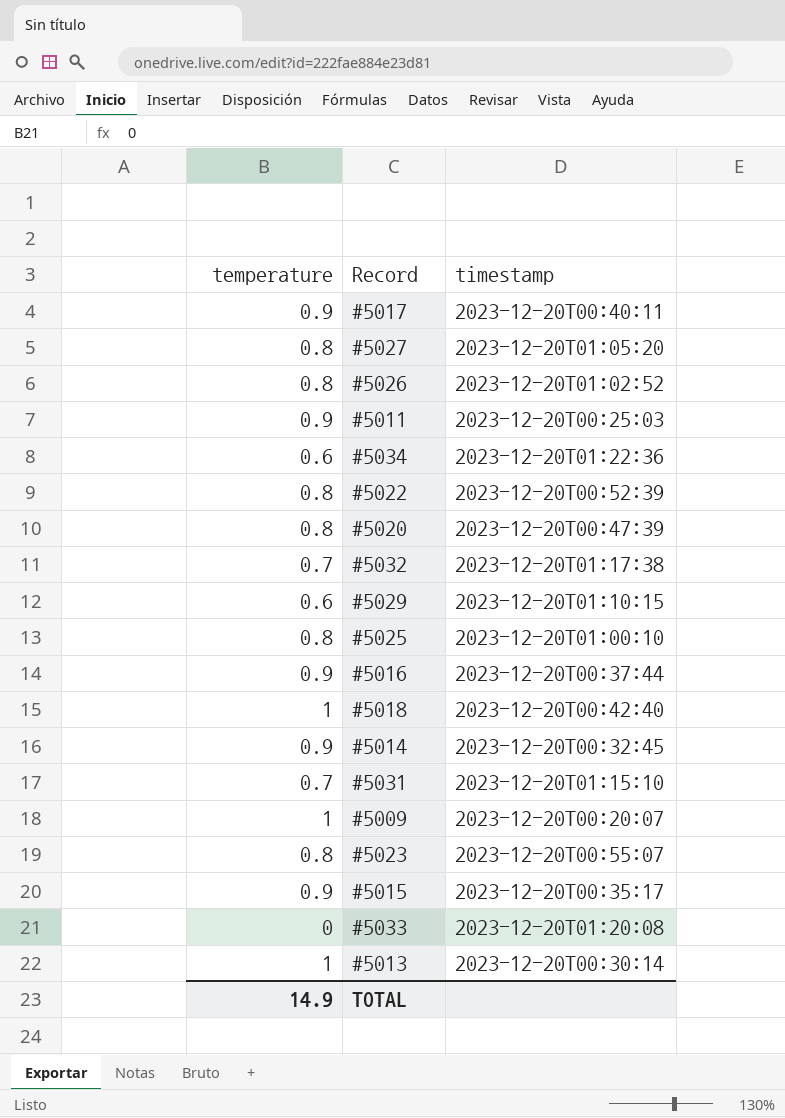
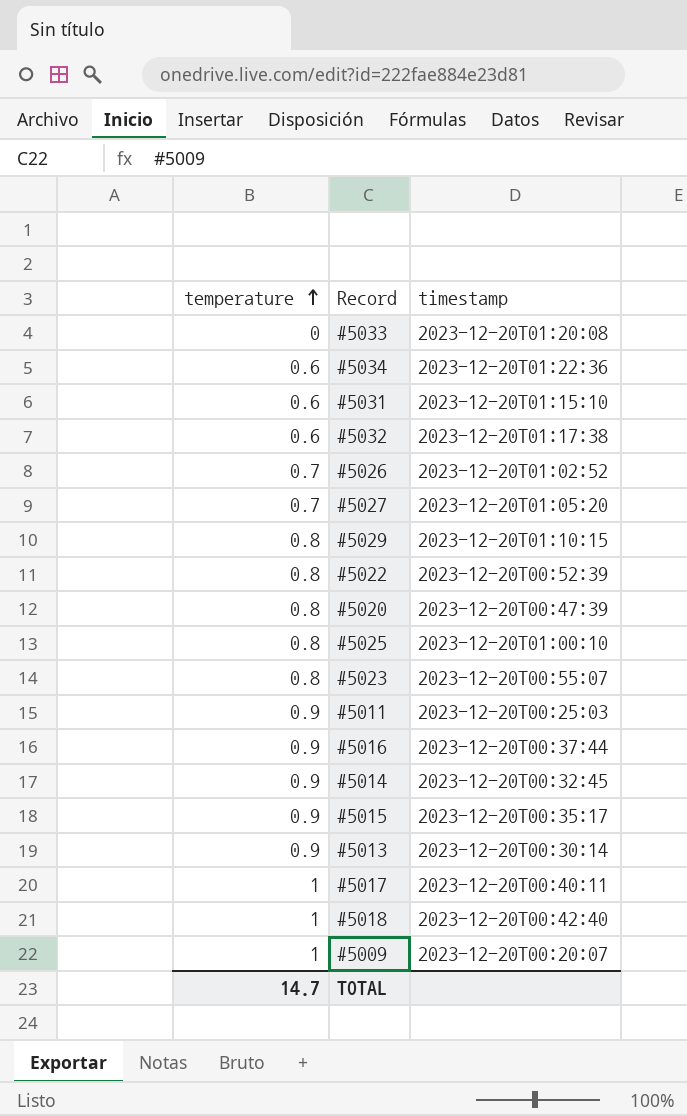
row order: none -> temperature ascending
#5031 | temperature: 0.7 -> 0.6
#5032 | temperature: 0.7 -> 0.6
#5026 | temperature: 0.8 -> 0.7
#5027 | temperature: 0.8 -> 0.7
#5029 | temperature: 0.6 -> 0.8
#5013 | temperature: 1 -> 0.9
#5017 | temperature: 0.9 -> 1
TOTAL | temperature: 14.9 -> 14.7

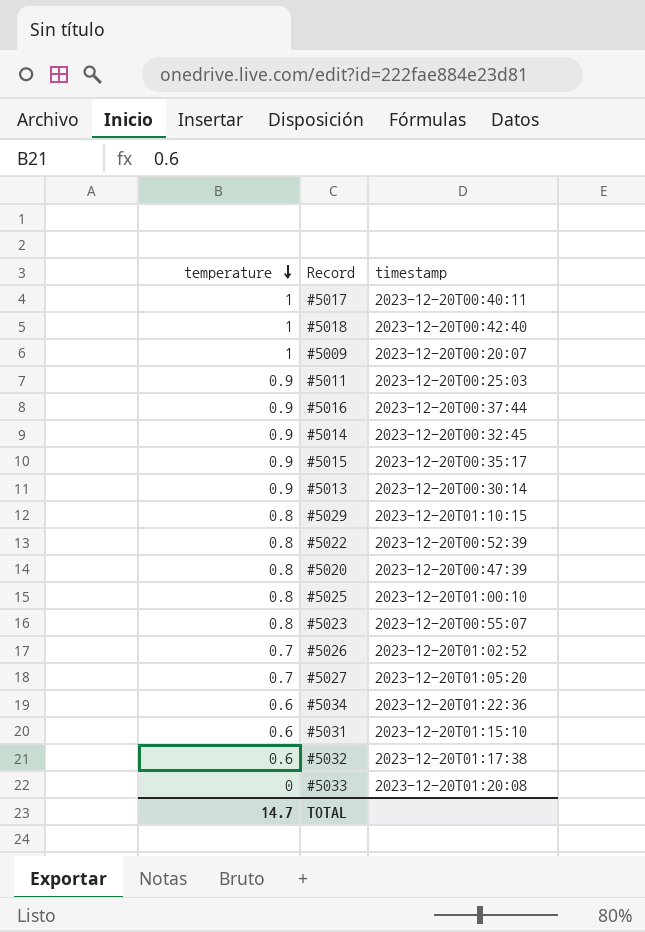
row order: temperature ascending -> temperature descending

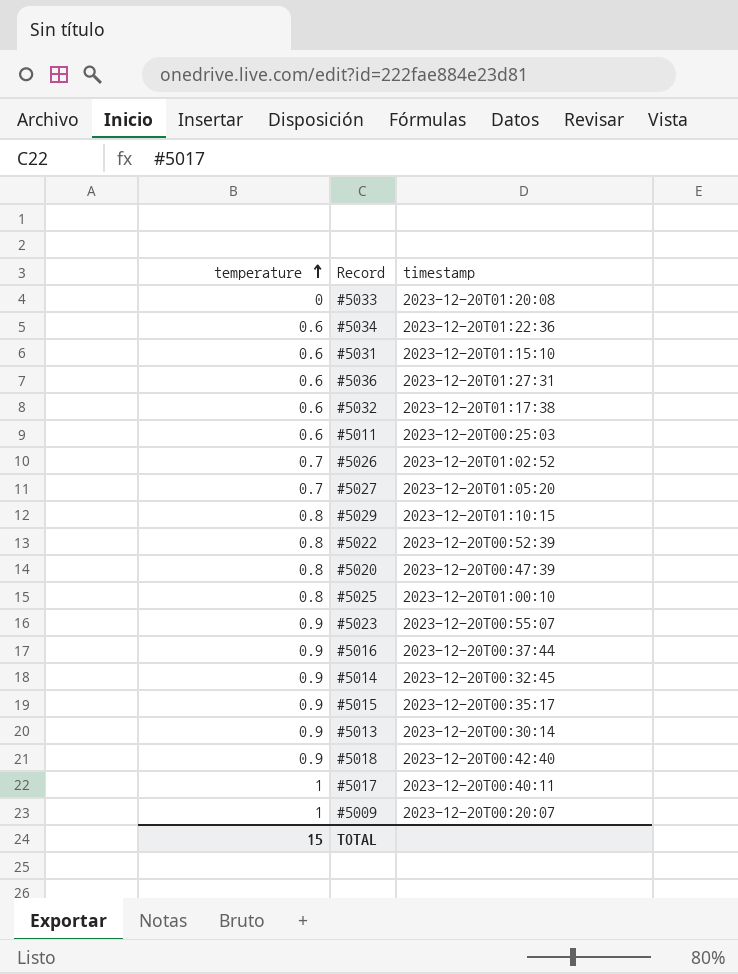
row order: temperature descending -> temperature ascending
row #5036: none -> 0.6 | 2023-12-20T01:27:31
#5011 | temperature: 0.9 -> 0.6
#5023 | temperature: 0.8 -> 0.9
#5018 | temperature: 1 -> 0.9
TOTAL | temperature: 14.7 -> 15

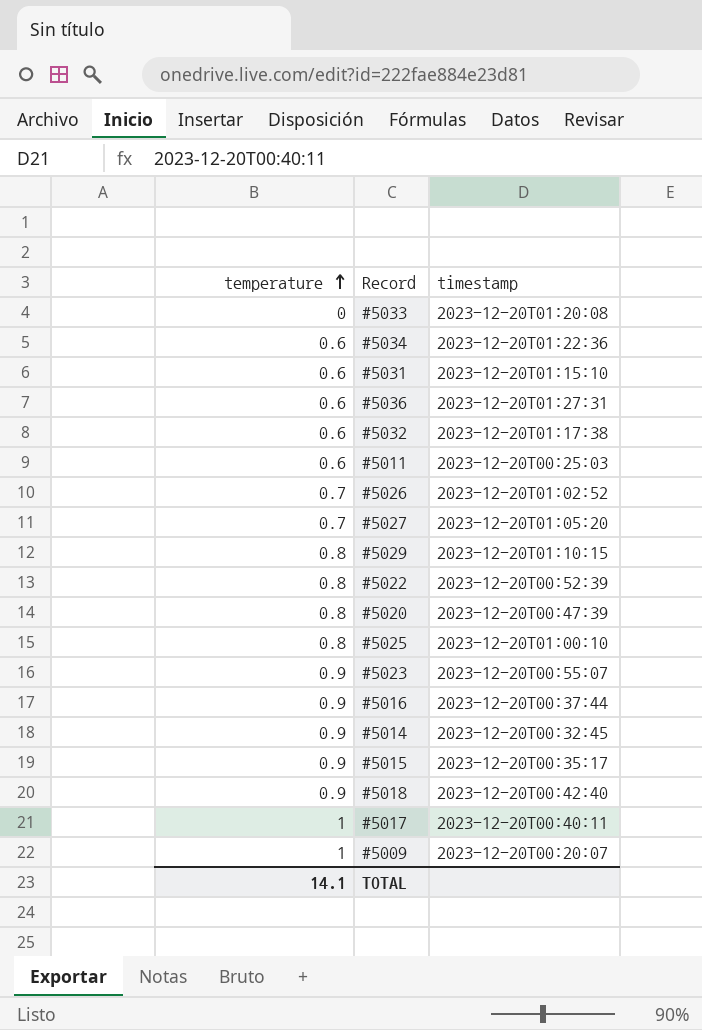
row #5013: 0.9 | 2023-12-20T00:30:14 -> none
TOTAL | temperature: 15 -> 14.1

